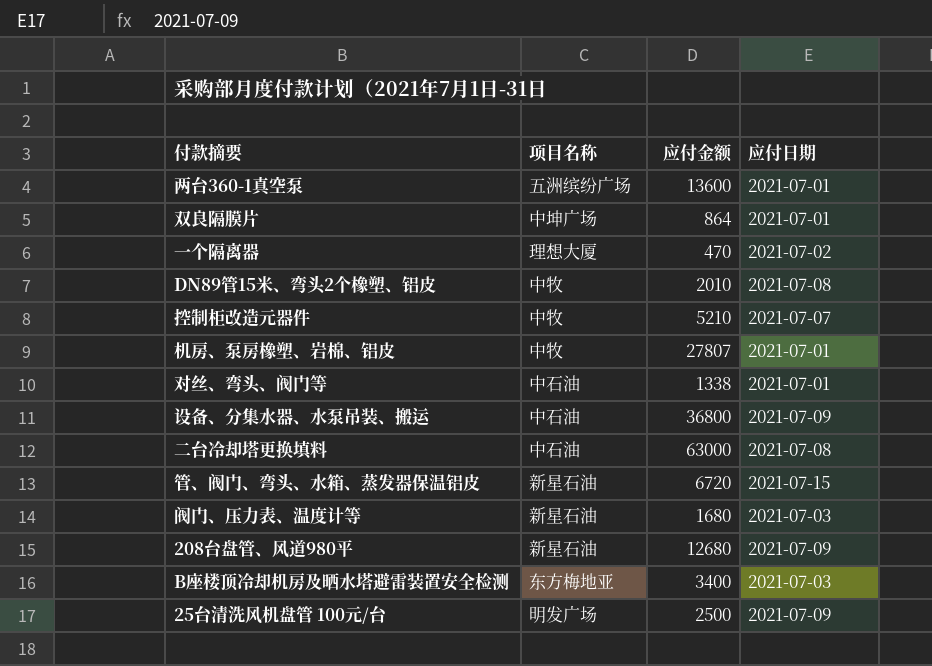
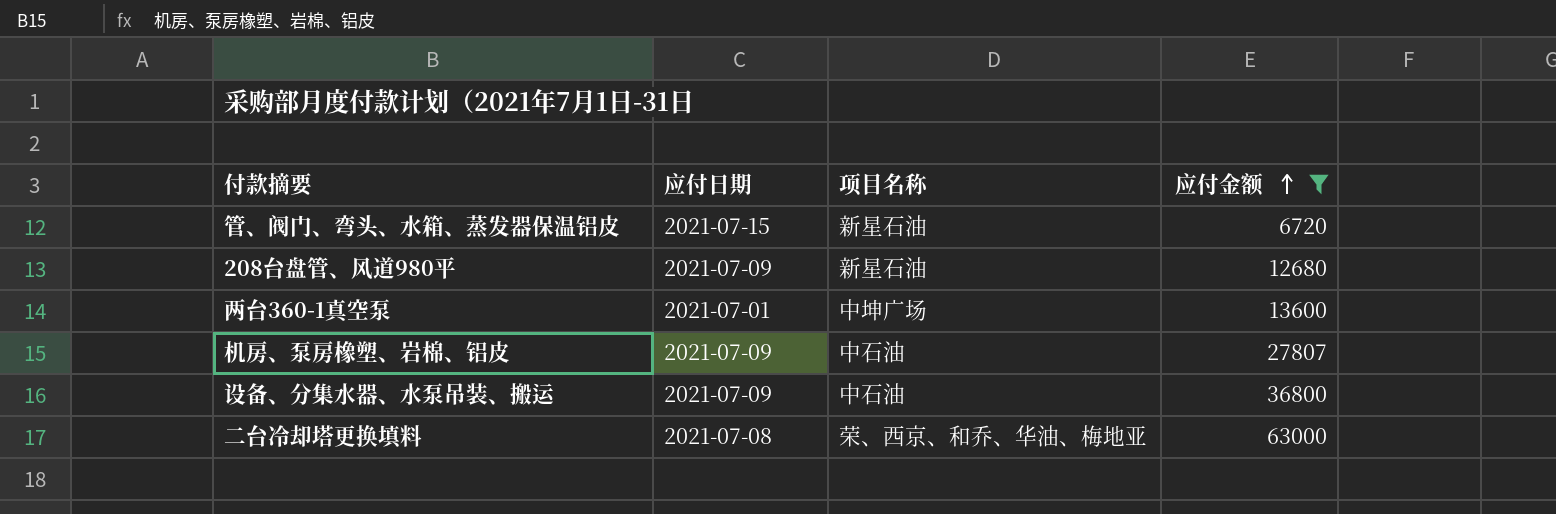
filter: none -> 应付金额 >= 6720
row order: none -> 应付金额 ascending
column 应付日期 | position: 4 -> 2
两台360-1真空泵 | 项目名称: 五洲缤纷广场 -> 中坤广场
机房、泵房橡塑、岩棉、铝皮 | 应付日期: 2021-07-01 -> 2021-07-09
机房、泵房橡塑、岩棉、铝皮 | 项目名称: 中牧 -> 中石油
二台冷却塔更换填料 | 项目名称: 中石油 -> 荣、西京、和乔、华油、梅地亚

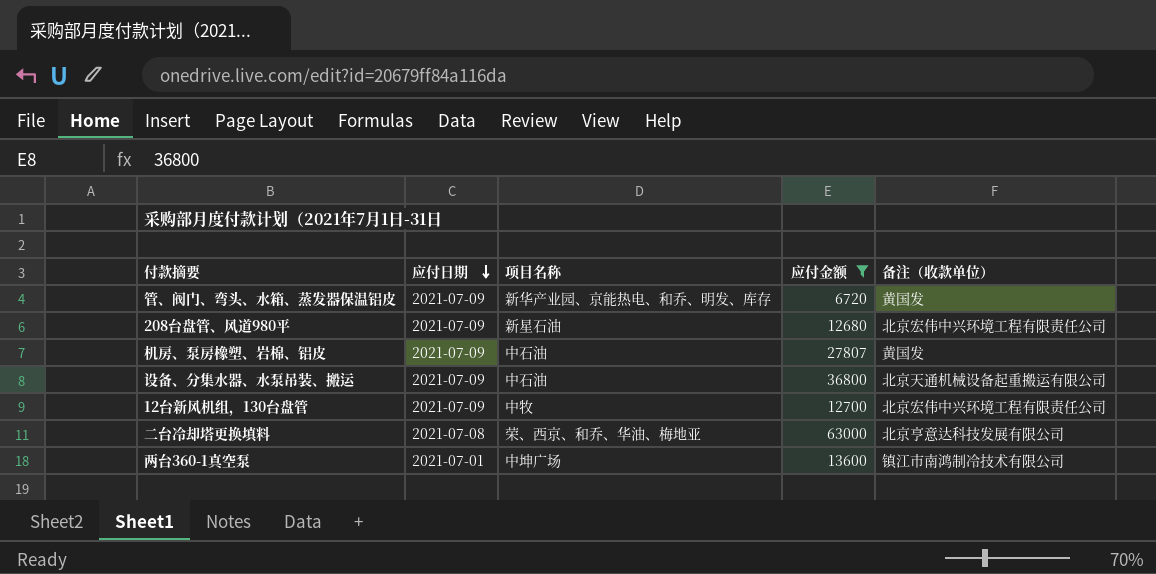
row order: 应付金额 ascending -> 应付日期 descending
column 备注（收款单位） | position: none -> 5
管、阀门、弯头、水箱、蒸发器保温铝皮 | 应付日期: 2021-07-15 -> 2021-07-09
管、阀门、弯头、水箱、蒸发器保温铝皮 | 项目名称: 新星石油 -> 新华产业园、京能热电、和乔、明发、库存
row 12台新风机组，130台盘管: none -> 2021-07-09 | 中牧 | 12700 | 北京宏伟中兴环境工程有限责任公司

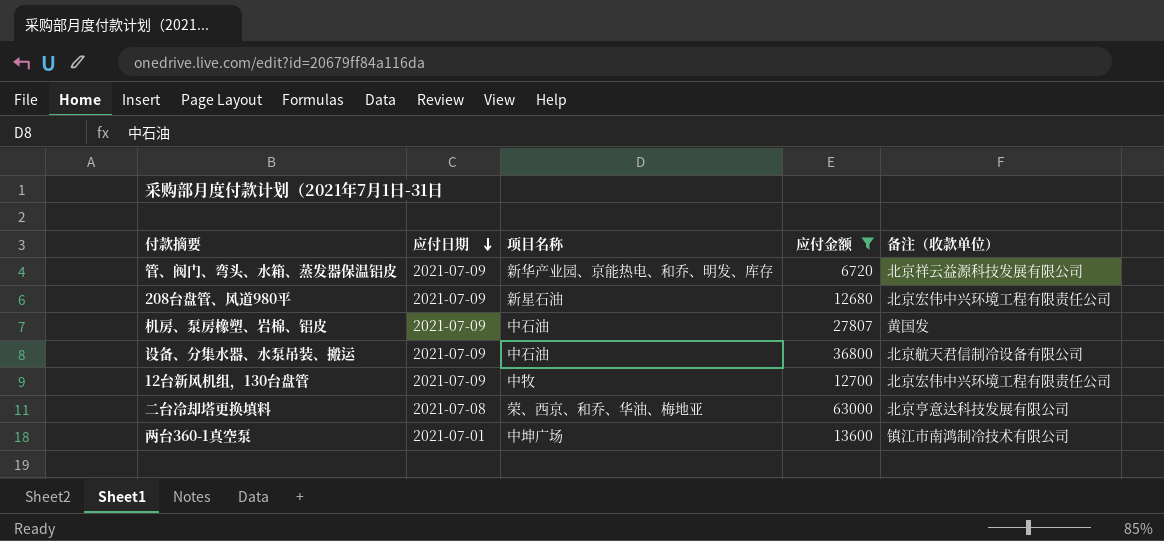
管、阀门、弯头、水箱、蒸发器保温铝皮 | 备注（收款单位）: 黄国发 -> 北京祥云益源科技发展有限公司
设备、分集水器、水泵吊装、搬运 | 备注（收款单位）: 北京天通机械设备起重搬运有限公司 -> 北京航天君信制冷设备有限公司

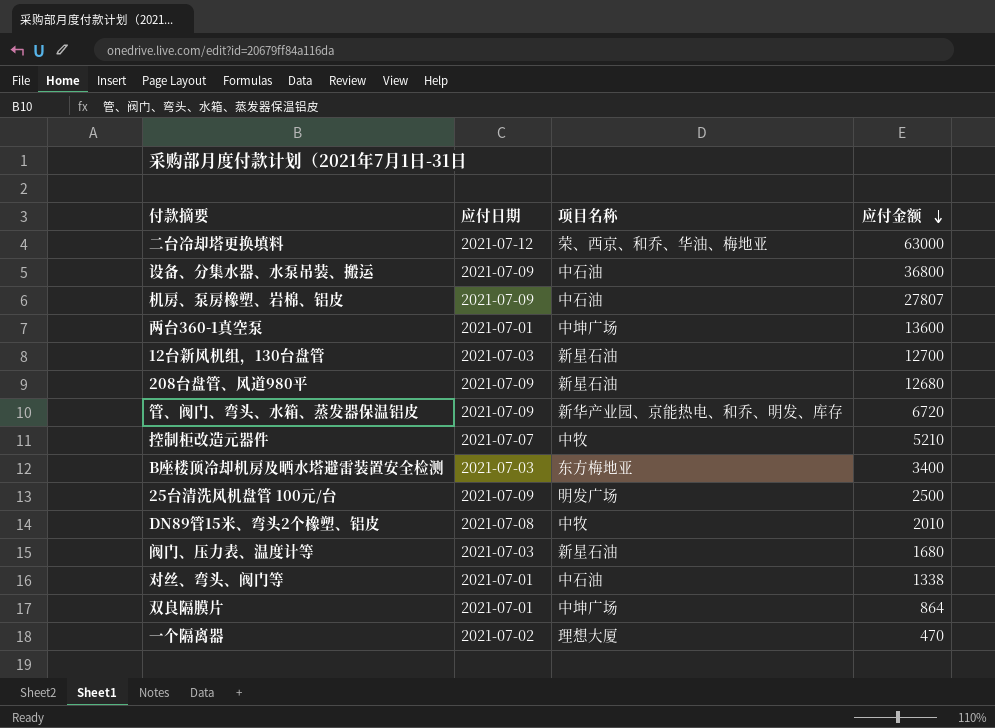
filter: 应付金额 >= 6720 -> none
row order: 应付日期 descending -> 应付金额 descending
column 备注（收款单位） | position: 5 -> none
二台冷却塔更换填料 | 应付日期: 2021-07-08 -> 2021-07-12
12台新风机组，130台盘管 | 应付日期: 2021-07-09 -> 2021-07-03
12台新风机组，130台盘管 | 项目名称: 中牧 -> 新星石油

